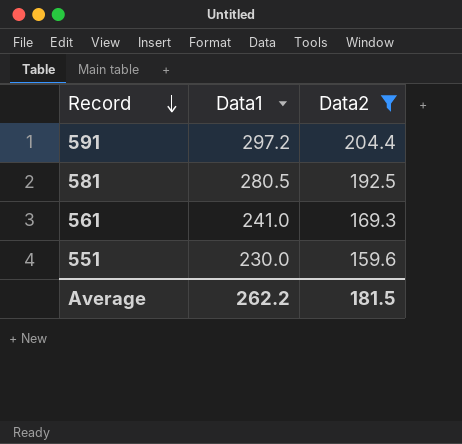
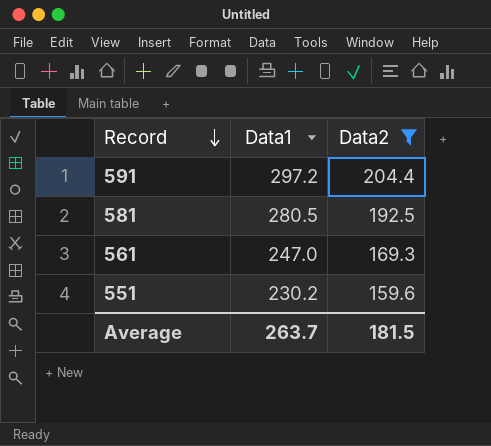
561 | Data1: 241.0 -> 247.0
551 | Data1: 230.0 -> 230.2
Average | Data1: 262.2 -> 263.7

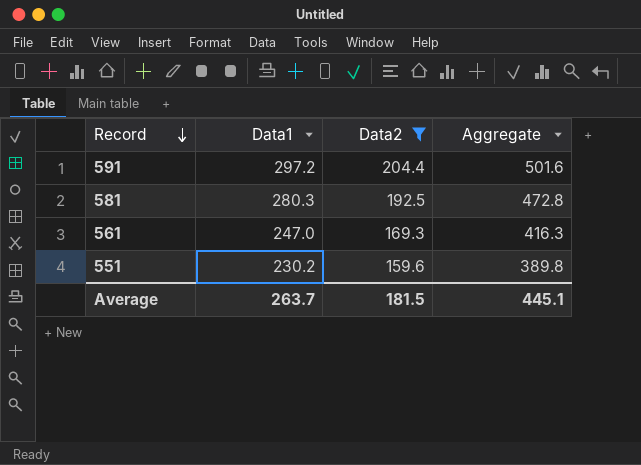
column Aggregate | formula: none -> [Data1] + [Data2]
581 | Data1: 280.5 -> 280.3

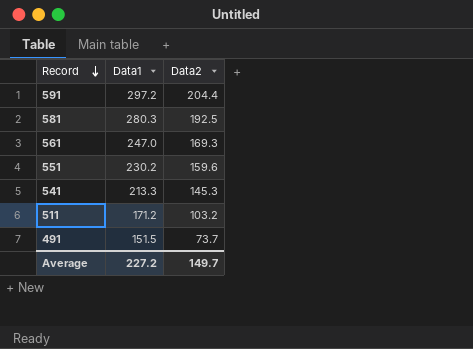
filter: Data2 >= 159.6 -> none
column Aggregate | formula: [Data1] + [Data2] -> none
Average | Data1: 263.7 -> 227.2
Average | Data2: 181.5 -> 149.7

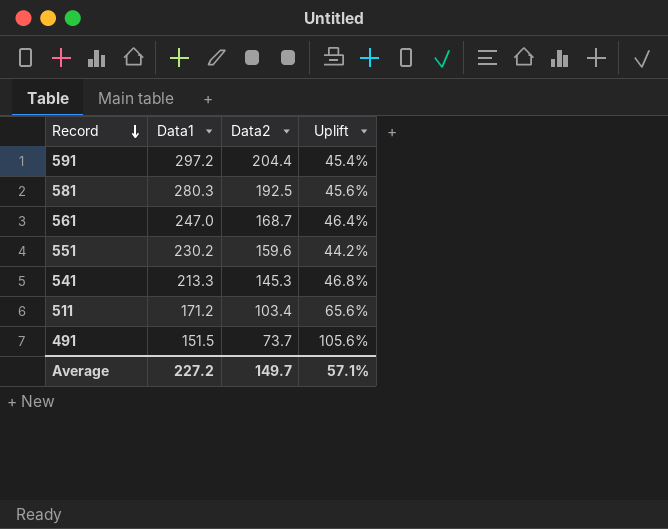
column Uplift | formula: none -> ([Data1] - [Data2]) / [Data2]
561 | Data2: 169.3 -> 168.7
511 | Data2: 103.2 -> 103.4

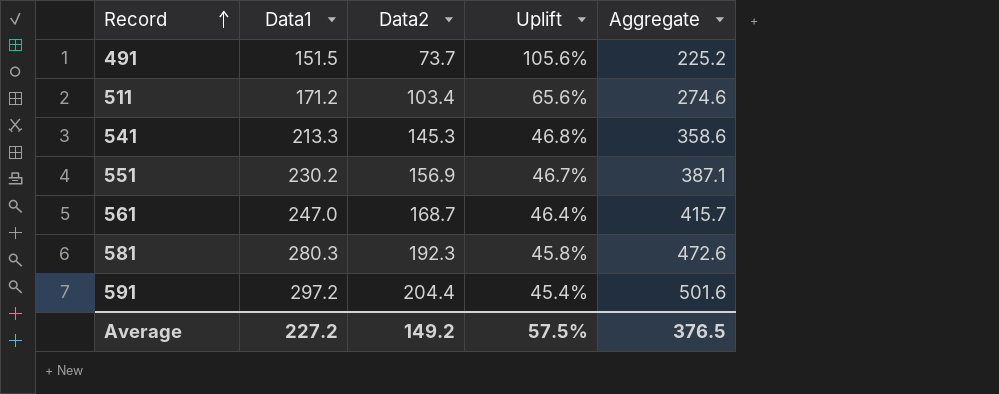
row order: Record descending -> Record ascending
column Aggregate | formula: none -> [Data1] + [Data2]
551 | Data2: 159.6 -> 156.9
551 | Uplift: 44.2% -> 46.7%
581 | Data2: 192.5 -> 192.3
581 | Uplift: 45.6% -> 45.8%
Average | Data2: 149.7 -> 149.2
Average | Uplift: 57.1% -> 57.5%

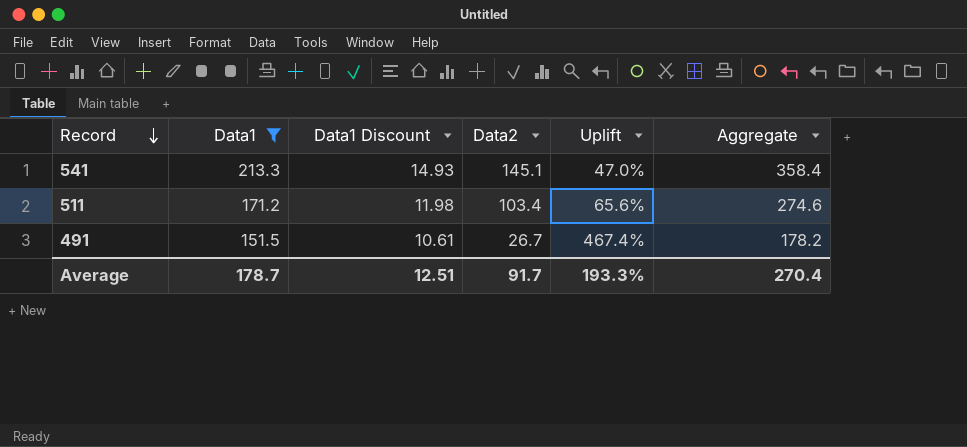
filter: none -> Data1 <= 213.3
row order: Record ascending -> Record descending
column Data1 Discount | formula: none -> [Data1] * 0.07
541 | Data2: 145.3 -> 145.1
541 | Uplift: 46.8% -> 47.0%
541 | Aggregate: 358.6 -> 358.4
491 | Data2: 73.7 -> 26.7
491 | Uplift: 105.6% -> 467.4%
491 | Aggregate: 225.2 -> 178.2
Average | Data1: 227.2 -> 178.7
Average | Data2: 149.2 -> 91.7
Average | Uplift: 57.5% -> 193.3%
Average | Aggregate: 376.5 -> 270.4

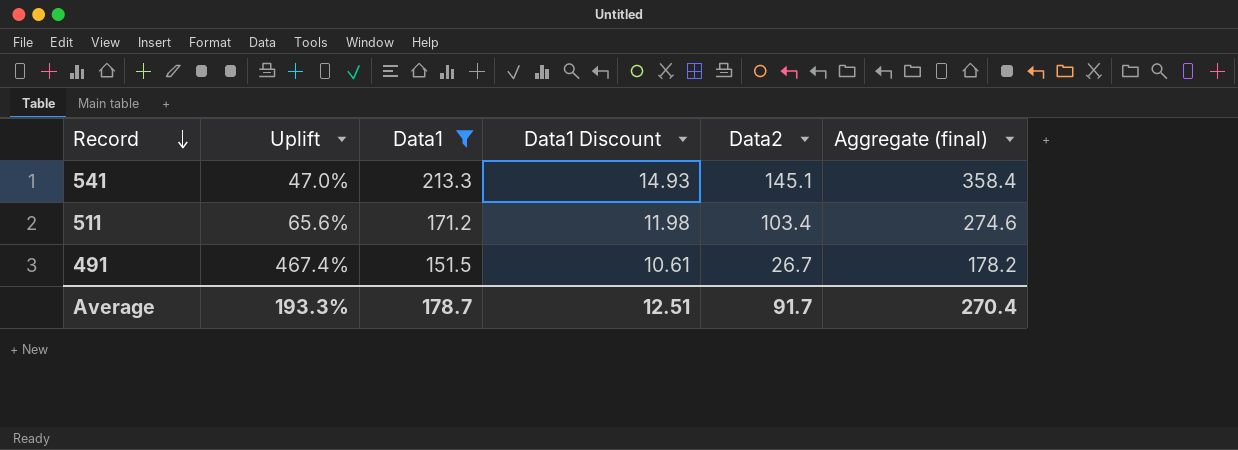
column Uplift | position: 5 -> 2
column name: Aggregate -> Aggregate (final)

